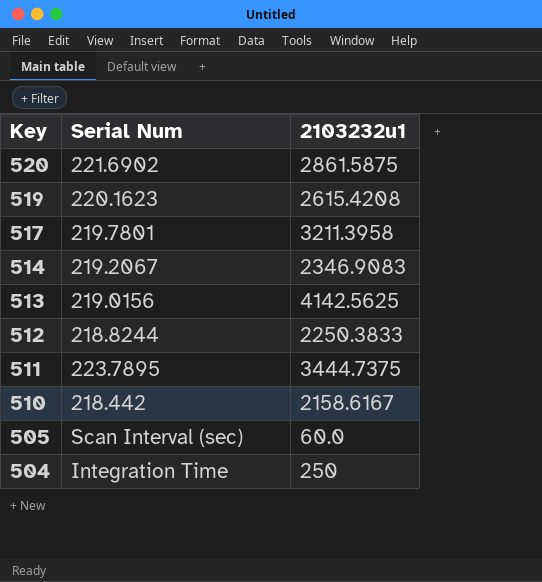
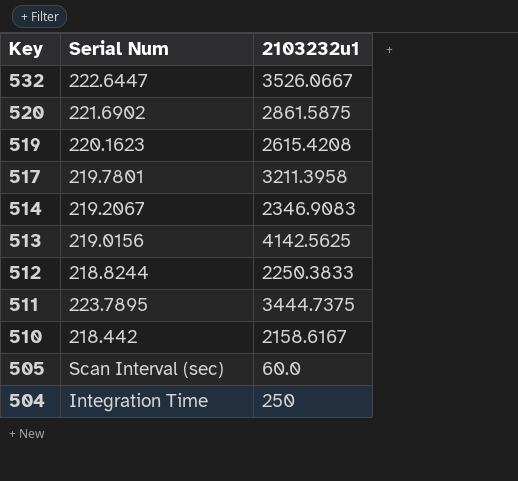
row 532: none -> 222.6447 | 3526.0667

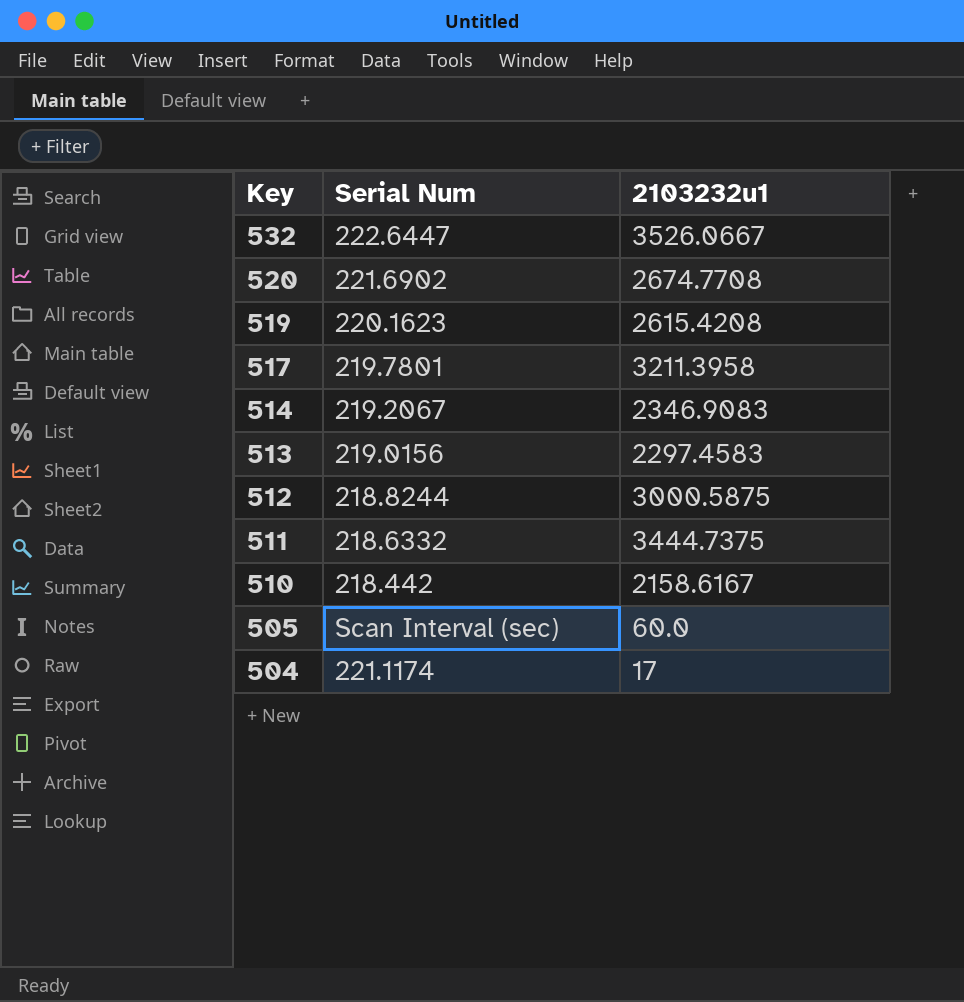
520 | 2103232u1: 2861.5875 -> 2674.7708
513 | 2103232u1: 4142.5625 -> 2297.4583
512 | 2103232u1: 2250.3833 -> 3000.5875
511 | Serial Num: 223.7895 -> 218.6332
504 | Serial Num: Integration Time -> 221.1174
504 | 2103232u1: 250 -> 17

